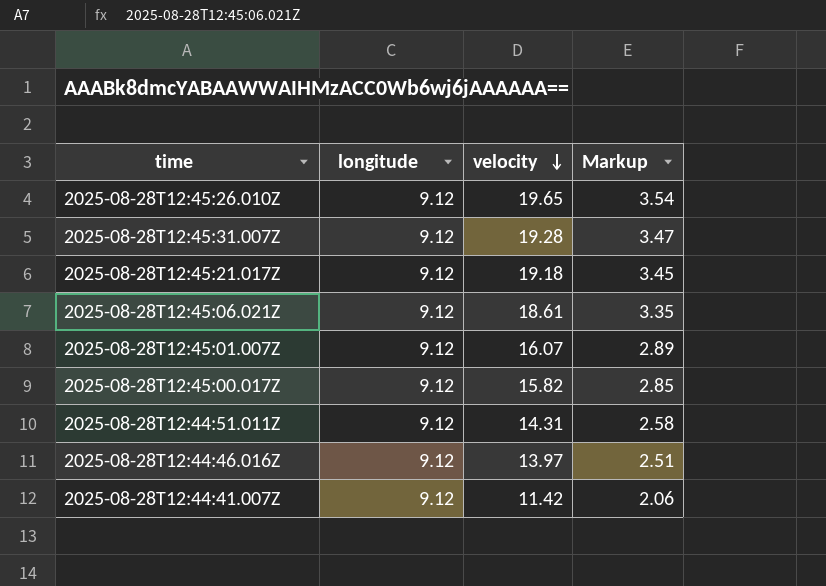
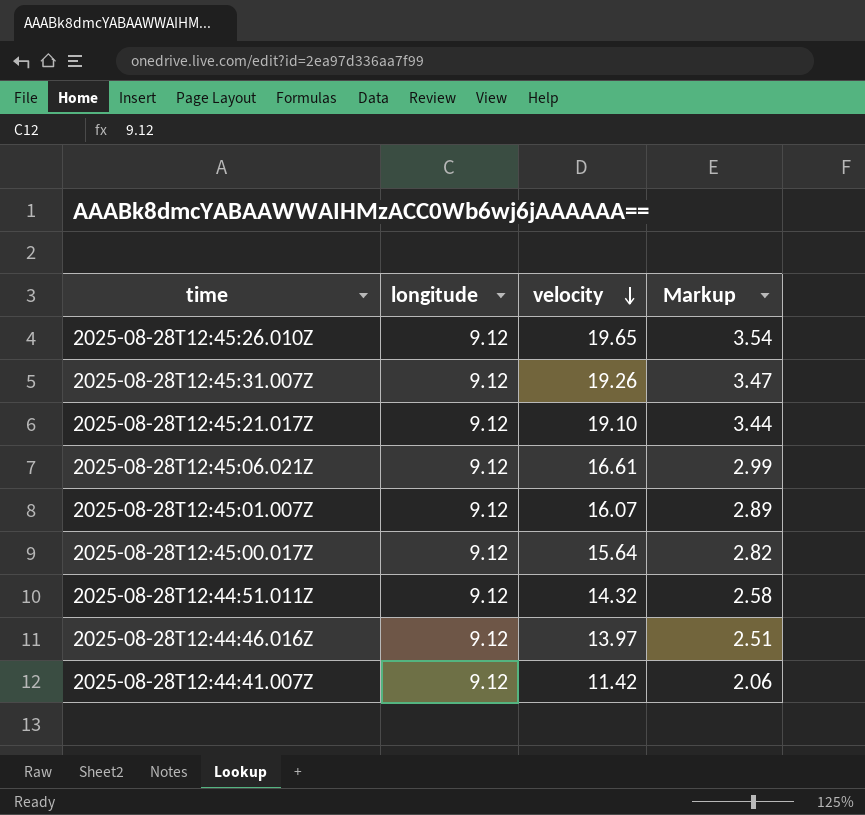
2025-08-28T12:45:31.007Z | velocity: 19.28 -> 19.26
2025-08-28T12:45:21.017Z | velocity: 19.18 -> 19.10
2025-08-28T12:45:21.017Z | Markup: 3.45 -> 3.44
2025-08-28T12:45:06.021Z | velocity: 18.61 -> 16.61
2025-08-28T12:45:06.021Z | Markup: 3.35 -> 2.99
2025-08-28T12:45:00.017Z | velocity: 15.82 -> 15.64
2025-08-28T12:45:00.017Z | Markup: 2.85 -> 2.82
2025-08-28T12:44:51.011Z | velocity: 14.31 -> 14.32

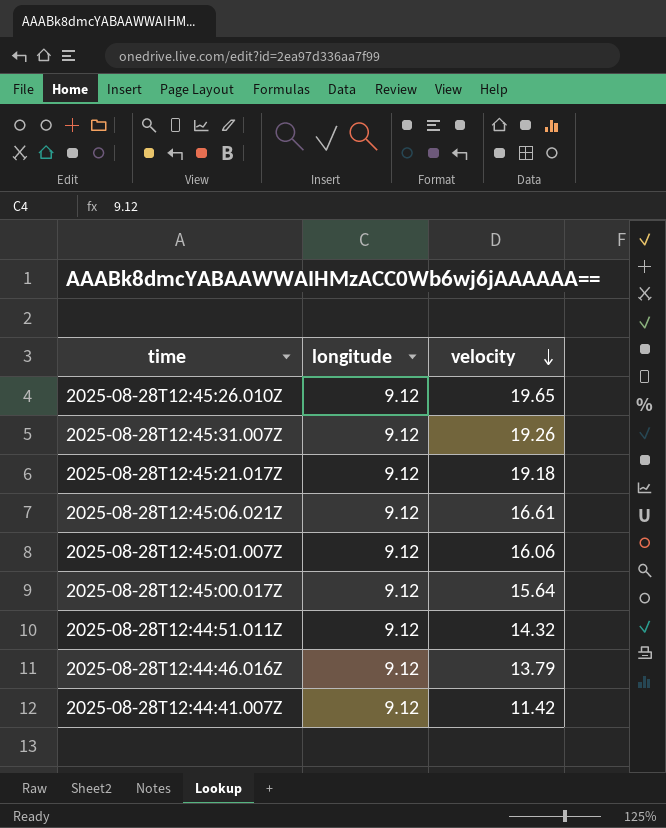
column Markup | formula: [velocity] * 0.18 -> none
2025-08-28T12:45:21.017Z | velocity: 19.10 -> 19.18
2025-08-28T12:45:01.007Z | velocity: 16.07 -> 16.06
2025-08-28T12:44:46.016Z | velocity: 13.97 -> 13.79

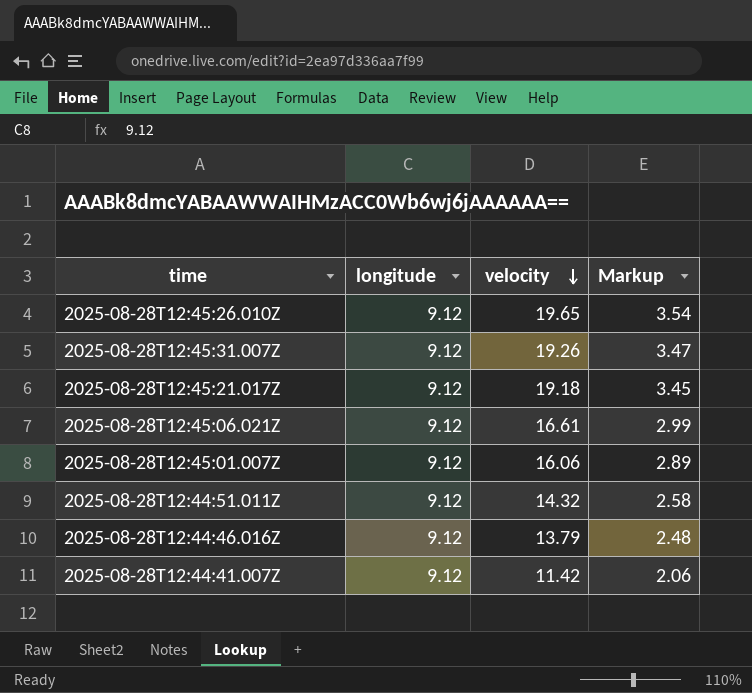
column Markup | formula: none -> [velocity] * 0.18
row 2025-08-28T12:45:00.017Z: 9.12 | 15.64 -> none

